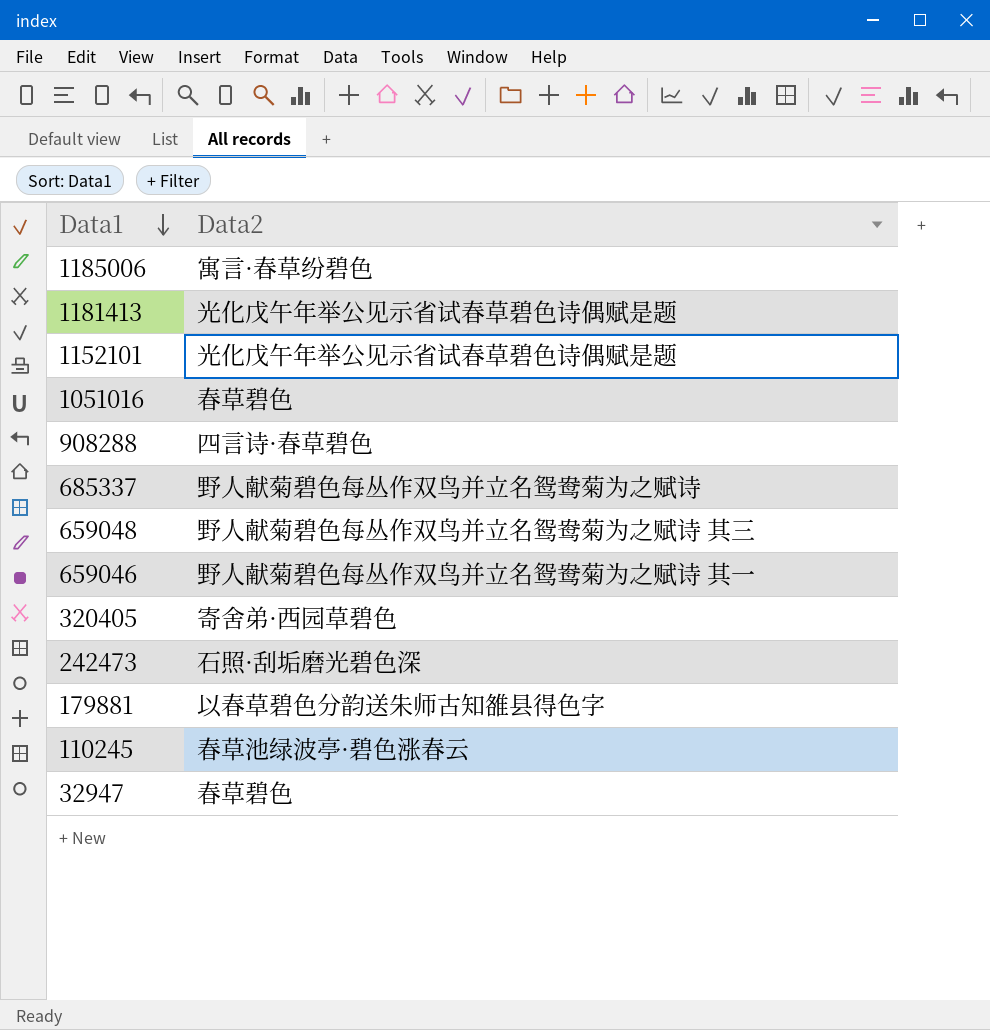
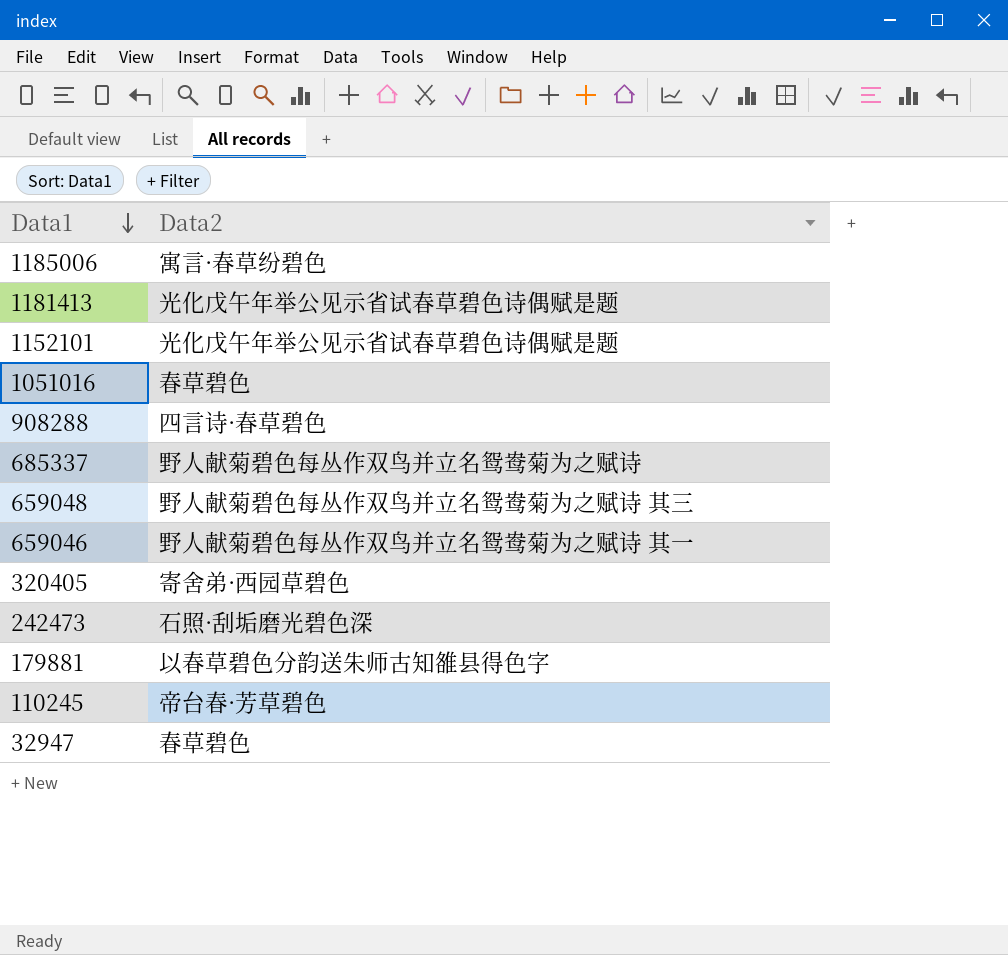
110245 | Data2: 春草池绿波亭·碧色涨春云 -> 帝台春·芳草碧色

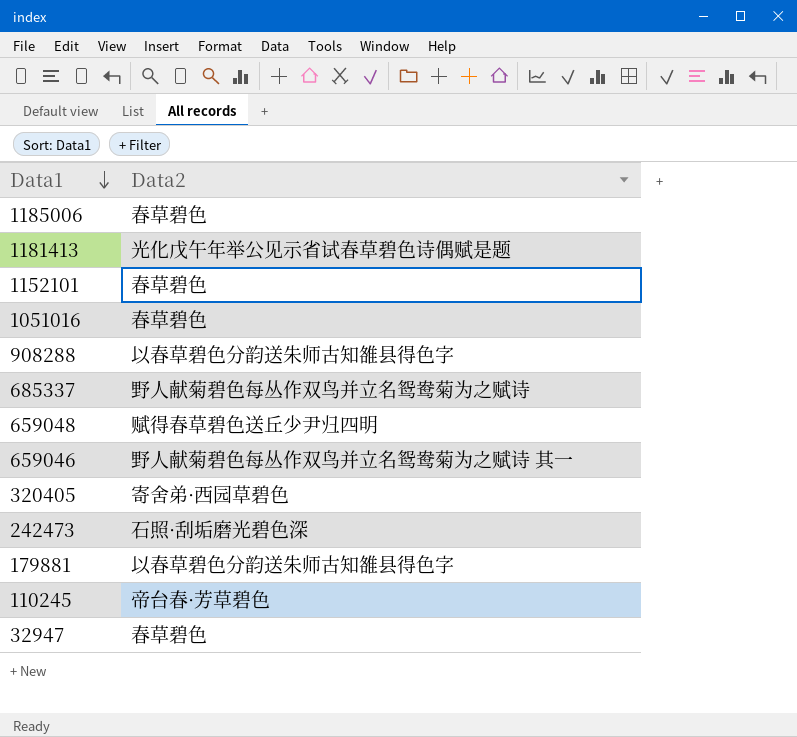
1185006 | Data2: 寓言·春草纷碧色 -> 春草碧色
1152101 | Data2: 光化戊午年举公见示省试春草碧色诗偶赋是题 -> 春草碧色
908288 | Data2: 四言诗·春草碧色 -> 以春草碧色分韵送朱师古知雒县得色字
659048 | Data2: 野人献菊碧色每丛作双鸟并立名鸳鸯菊为之赋诗 其三 -> 赋得春草碧色送丘少尹归四明

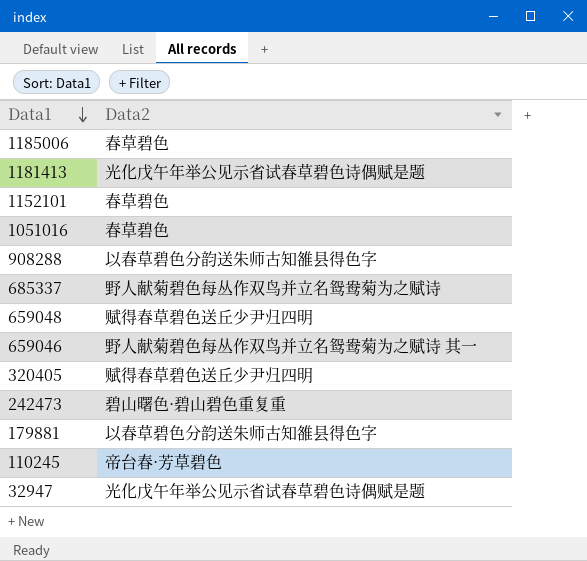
320405 | Data2: 寄舍弟·西园草碧色 -> 赋得春草碧色送丘少尹归四明
242473 | Data2: 石照·刮垢磨光碧色深 -> 碧山曙色·碧山碧色重复重
32947 | Data2: 春草碧色 -> 光化戊午年举公见示省试春草碧色诗偶赋是题

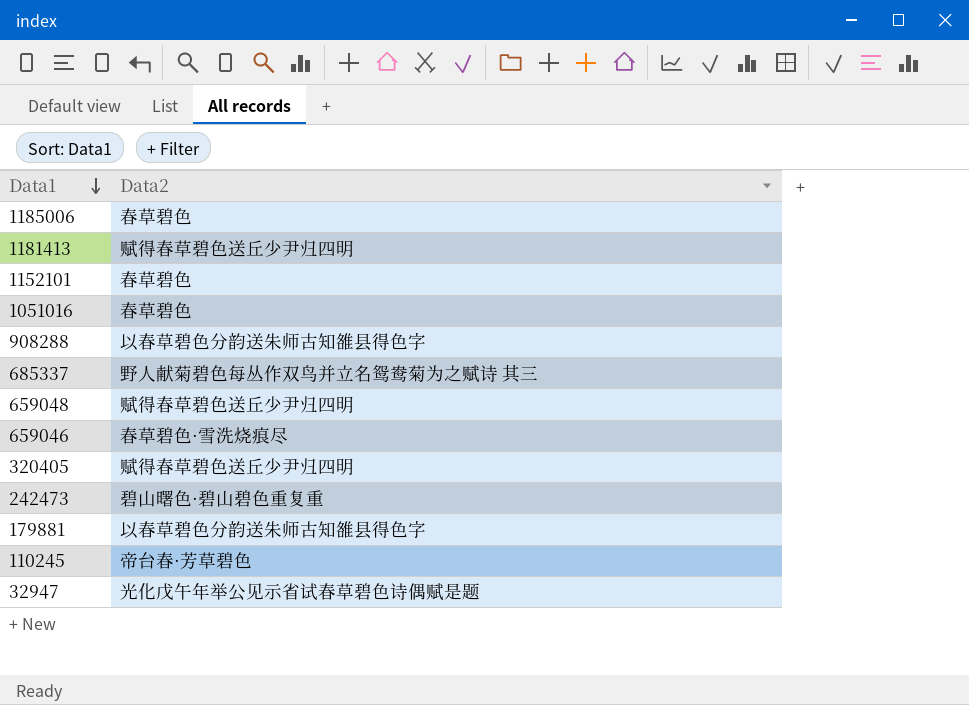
1181413 | Data2: 光化戊午年举公见示省试春草碧色诗偶赋是题 -> 赋得春草碧色送丘少尹归四明
685337 | Data2: 野人献菊碧色每丛作双鸟并立名鸳鸯菊为之赋诗 -> 野人献菊碧色每丛作双鸟并立名鸳鸯菊为之赋诗 其三
659046 | Data2: 野人献菊碧色每丛作双鸟并立名鸳鸯菊为之赋诗 其一 -> 春草碧色·雪洗烧痕尽

